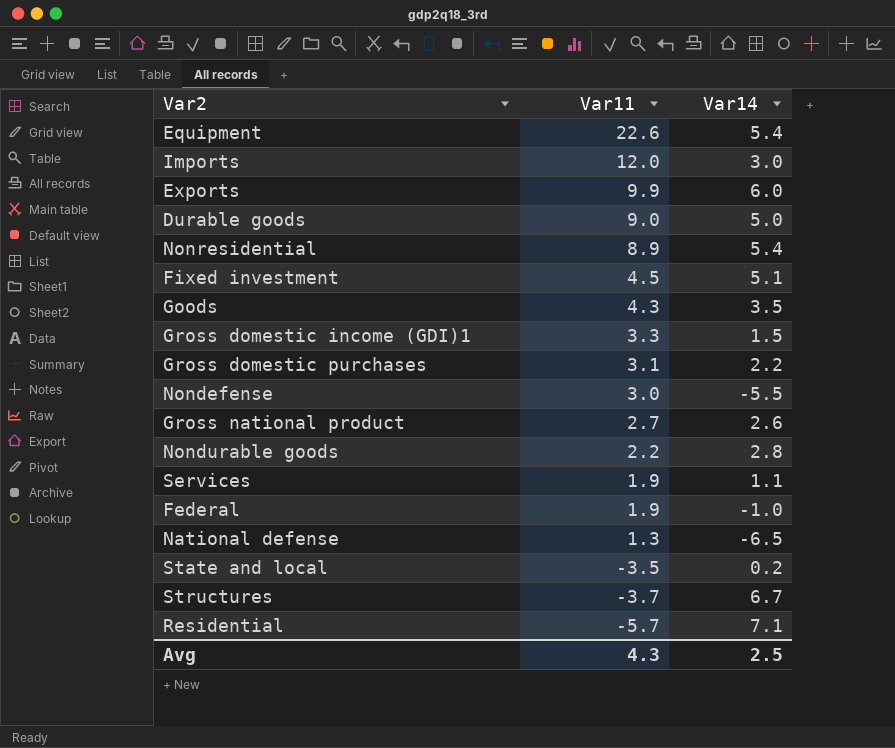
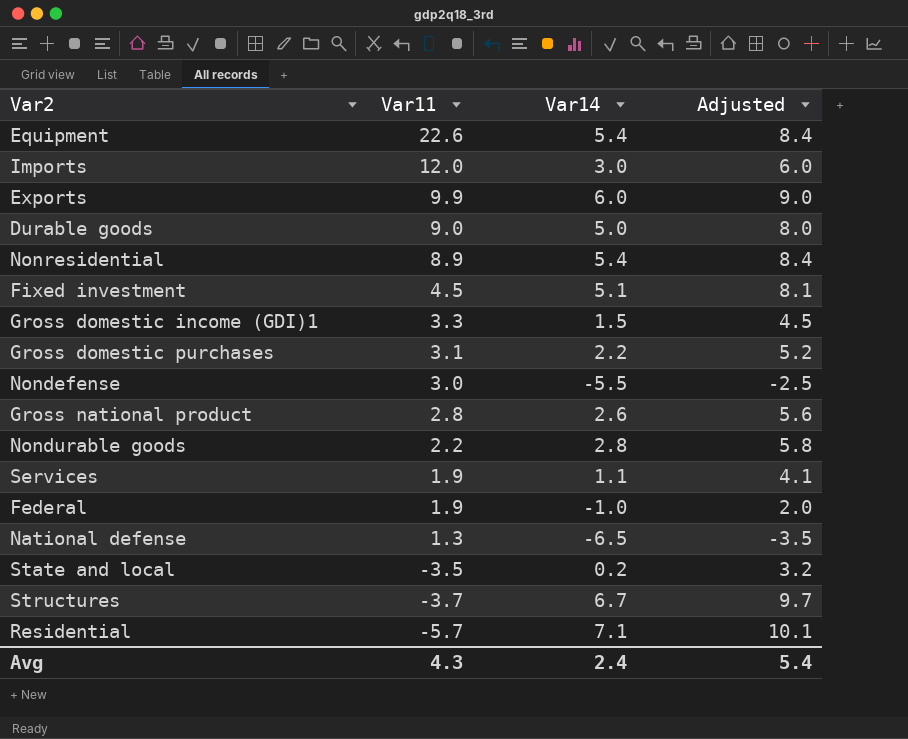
column Adjusted | formula: none -> [Var14] + 3
row Goods: 4.3 | 3.5 -> none
Gross national product | Var11: 2.7 -> 2.8
Avg | Var14: 2.5 -> 2.4

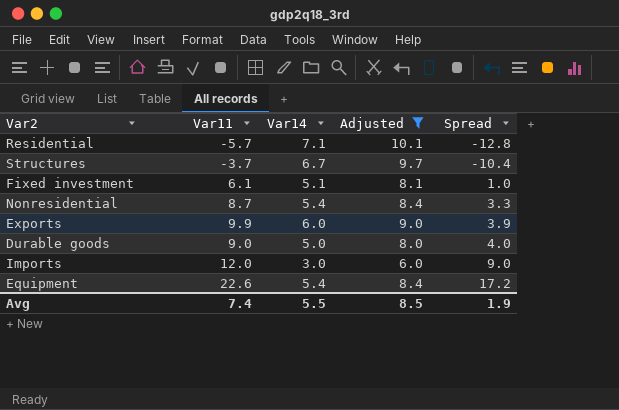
filter: none -> Adjusted >= 6.0
row order: Var11 descending -> Spread ascending
column Spread | formula: none -> [Var11] - [Var14]
Fixed investment | Var11: 4.5 -> 6.1
Nonresidential | Var11: 8.9 -> 8.7
Avg | Var11: 4.3 -> 7.4
Avg | Var14: 2.4 -> 5.5
Avg | Adjusted: 5.4 -> 8.5

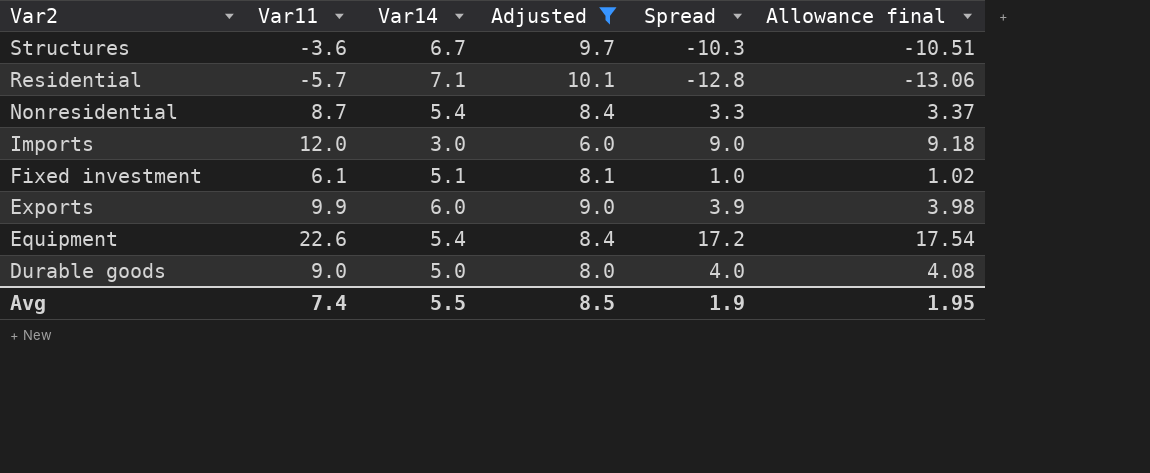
row order: Spread ascending -> Var2 descending
column Allowance final | formula: none -> [Spread] * 1.02
Structures | Var11: -3.7 -> -3.6
Structures | Spread: -10.4 -> -10.3

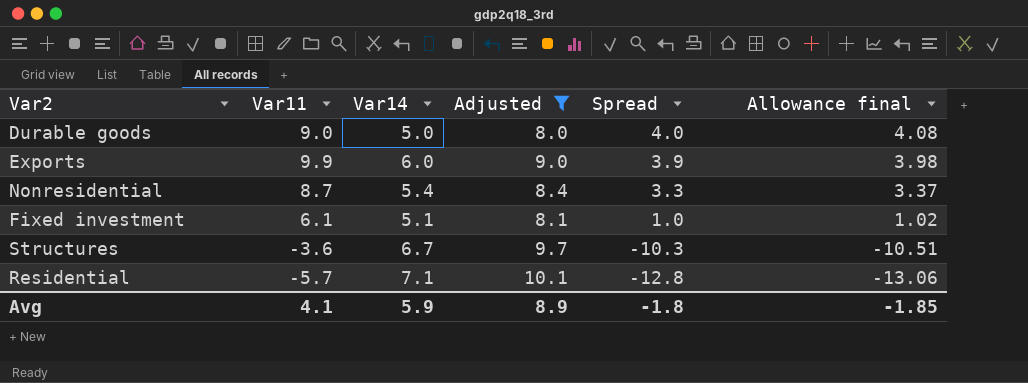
row order: Var2 descending -> Spread descending
row Imports: 12.0 | 3.0 | 6.0 | 9.0 | 9.18 -> none
row Equipment: 22.6 | 5.4 | 8.4 | 17.2 | 17.54 -> none
Avg | Var11: 7.4 -> 4.1
Avg | Var14: 5.5 -> 5.9
Avg | Adjusted: 8.5 -> 8.9
Avg | Spread: 1.9 -> -1.8
Avg | Allowance final: 1.95 -> -1.85

